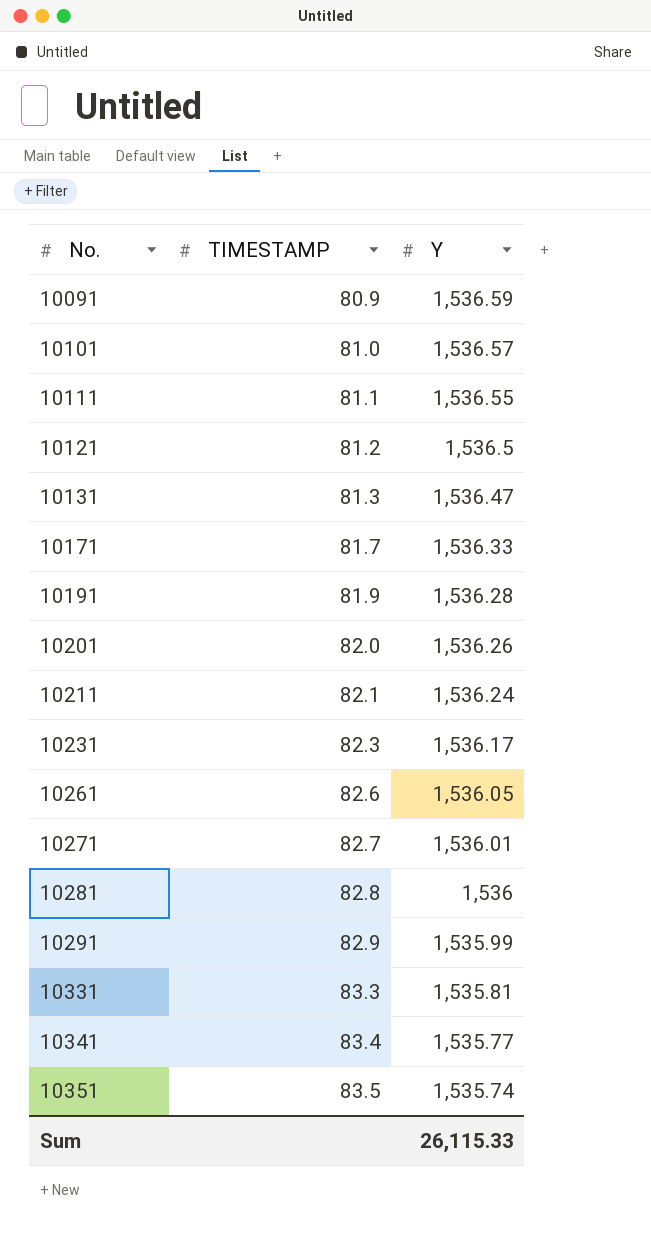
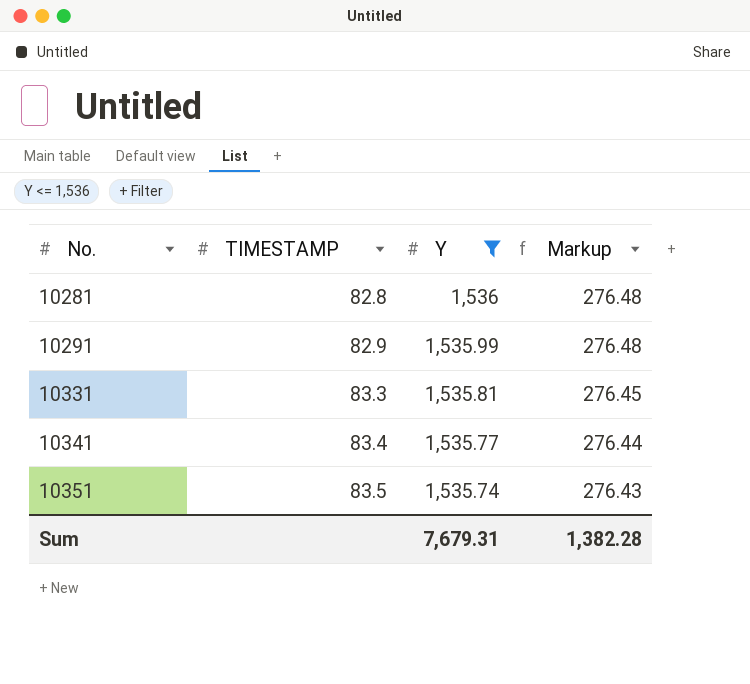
filter: none -> Y <= 1,536
column Markup | formula: none -> [Y] * 0.18
Sum | Y: 26,115.33 -> 7,679.31

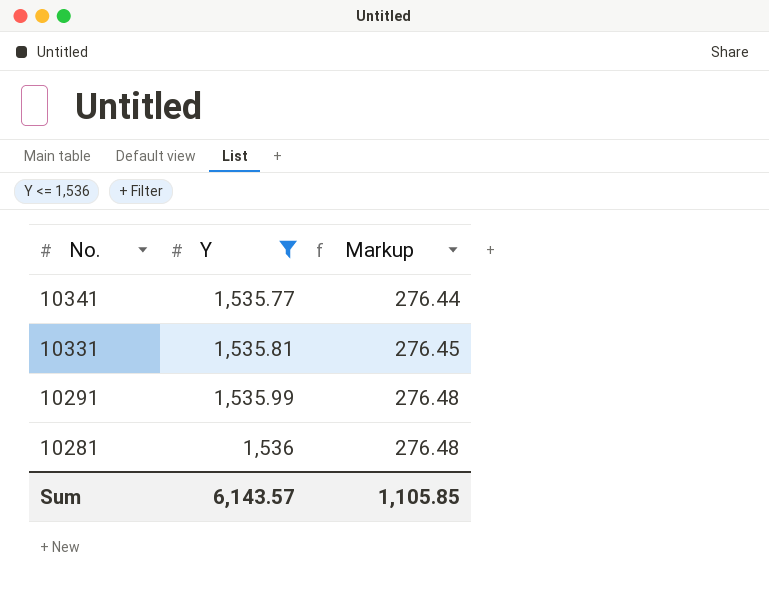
row order: No. ascending -> No. descending
column TIMESTAMP | position: 2 -> none
row 10351: 83.5 | 1,535.74 | 276.43 -> none
Sum | Y: 7,679.31 -> 6,143.57
Sum | Markup: 1,382.28 -> 1,105.85

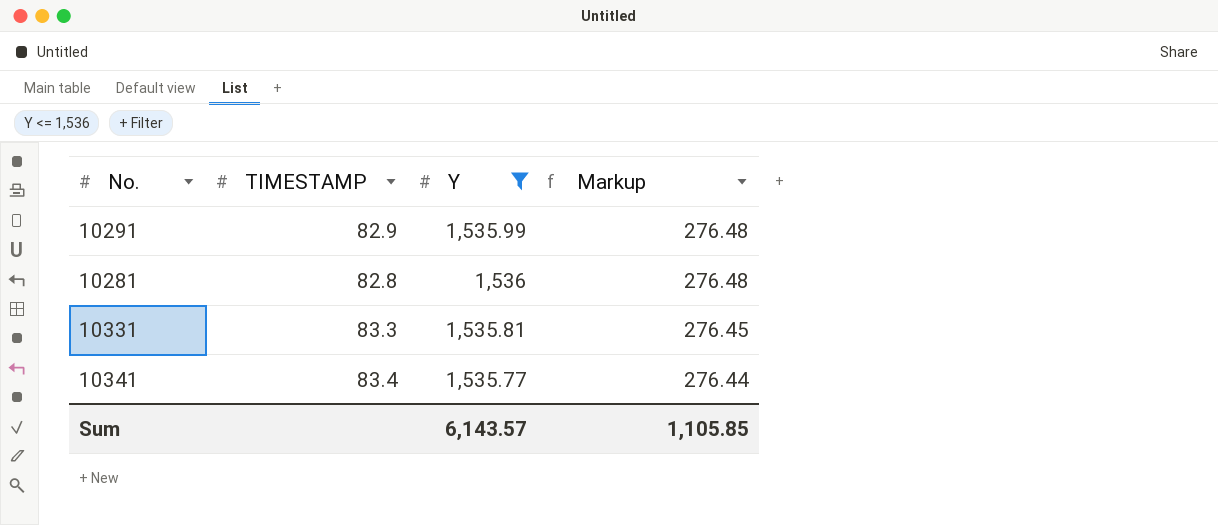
row order: No. descending -> Markup descending
column TIMESTAMP | position: none -> 2

